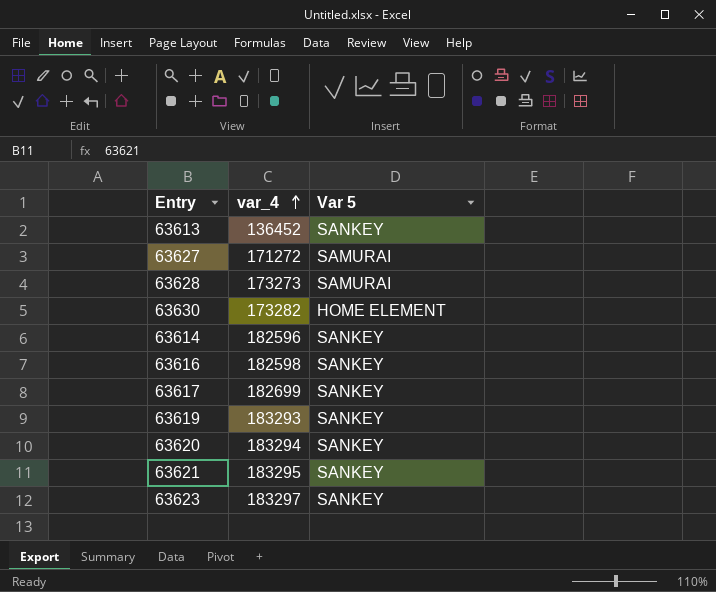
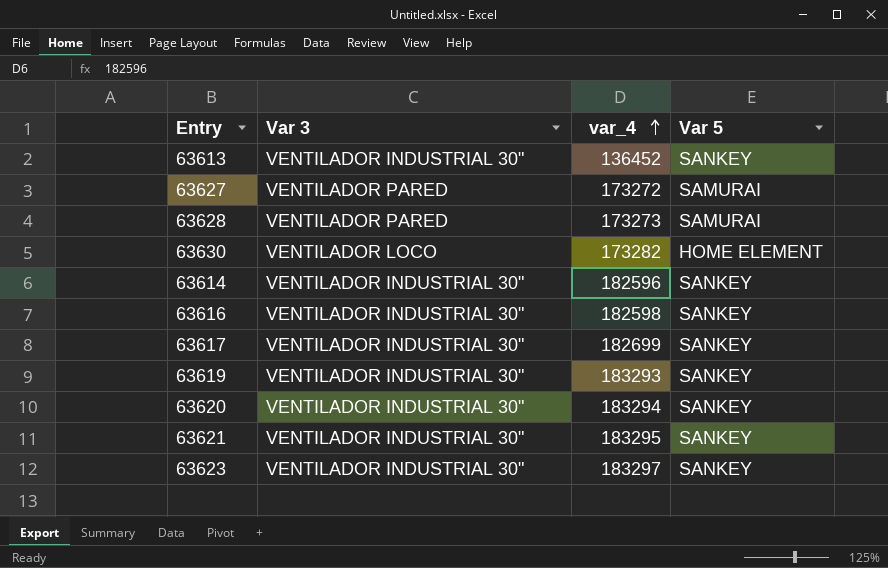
column Var 3 | position: none -> 2
63627 | var_4: 171272 -> 173272

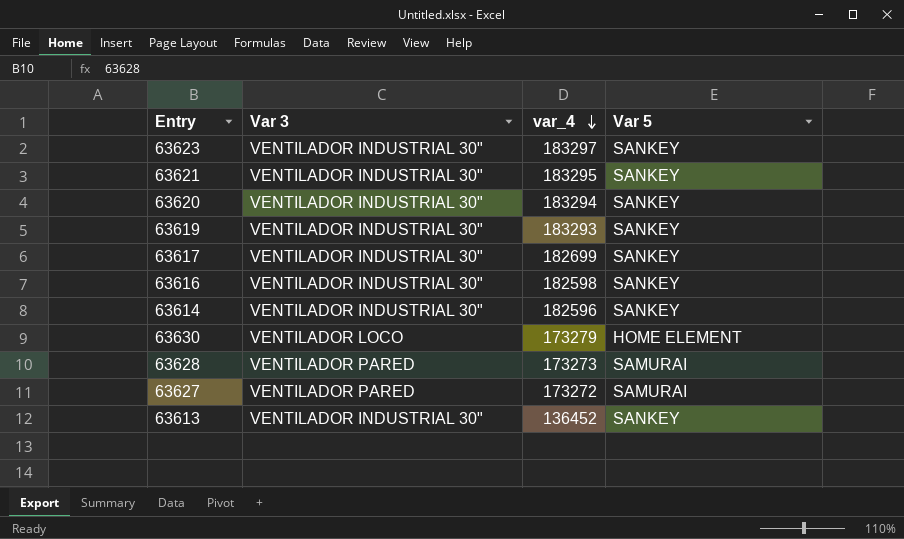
row order: var_4 ascending -> var_4 descending
63630 | var_4: 173282 -> 173279

